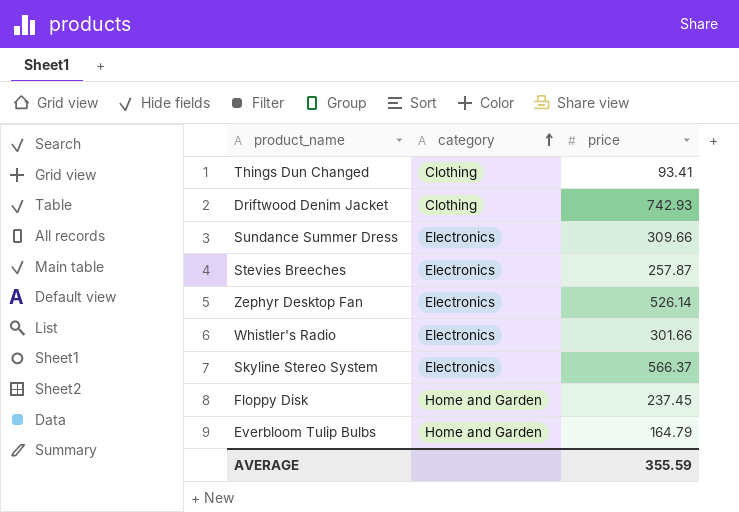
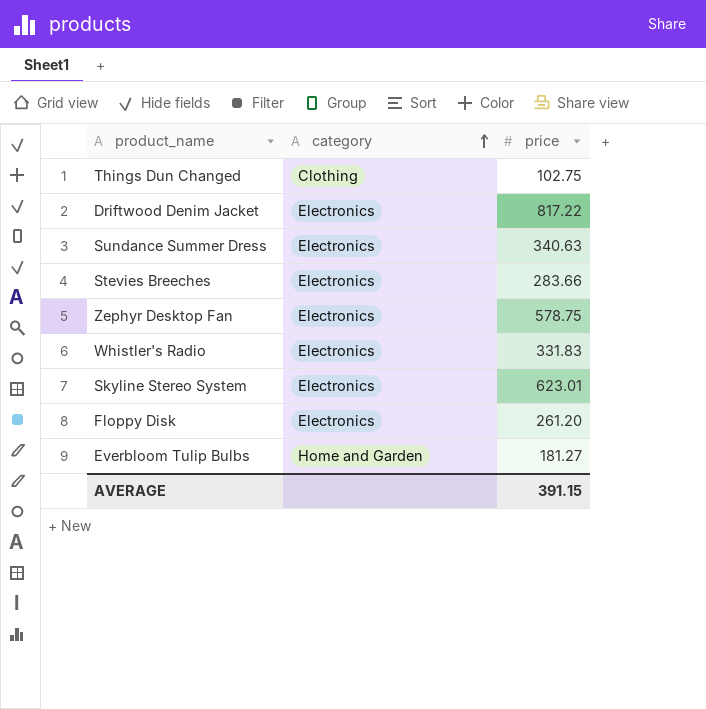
Things Dun Changed | price: 93.41 -> 102.75
Driftwood Denim Jacket | category: Clothing -> Electronics
Driftwood Denim Jacket | price: 742.93 -> 817.22
Sundance Summer Dress | price: 309.66 -> 340.63
Stevies Breeches | price: 257.87 -> 283.66
Zephyr Desktop Fan | price: 526.14 -> 578.75
Whistler's Radio | price: 301.66 -> 331.83
Skyline Stereo System | price: 566.37 -> 623.01
Floppy Disk | category: Home and Garden -> Electronics
Floppy Disk | price: 237.45 -> 261.20
Everbloom Tulip Bulbs | price: 164.79 -> 181.27
AVERAGE | price: 355.59 -> 391.15

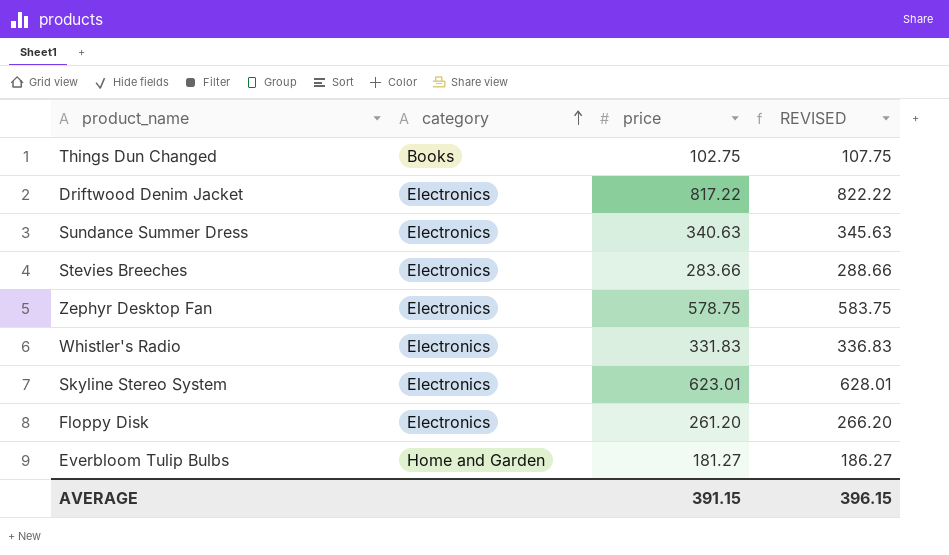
column REVISED | formula: none -> [price] + 5
Things Dun Changed | category: Clothing -> Books

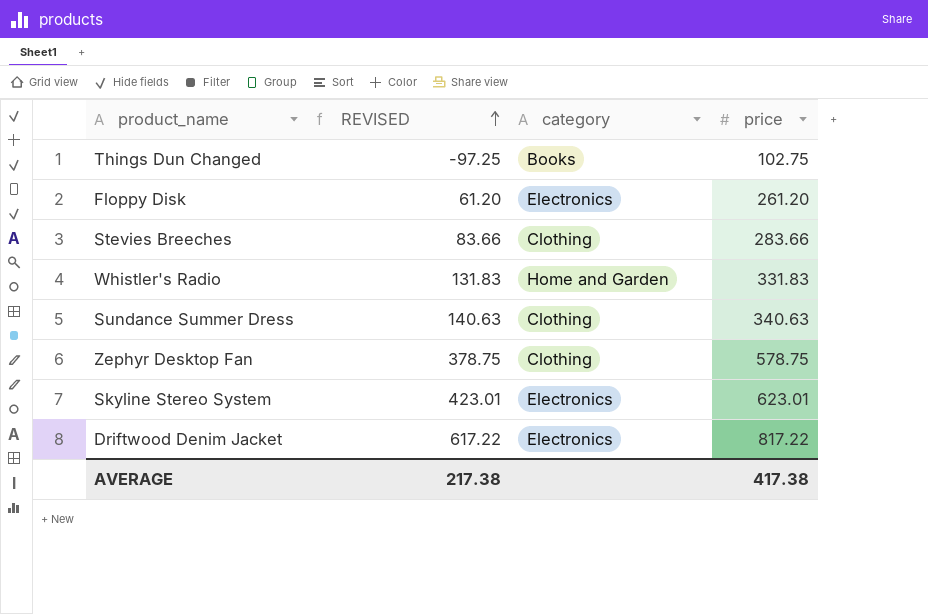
row order: category ascending -> REVISED ascending
column REVISED | formula: [price] + 5 -> [price] - 200
column REVISED | position: 4 -> 2
row Everbloom Tulip Bulbs: Home and Garden | 181.27 | 186.27 -> none
Stevies Breeches | category: Electronics -> Clothing
Whistler's Radio | category: Electronics -> Home and Garden
Sundance Summer Dress | category: Electronics -> Clothing
Zephyr Desktop Fan | category: Electronics -> Clothing
AVERAGE | REVISED: 396.15 -> 217.38
AVERAGE | price: 391.15 -> 417.38

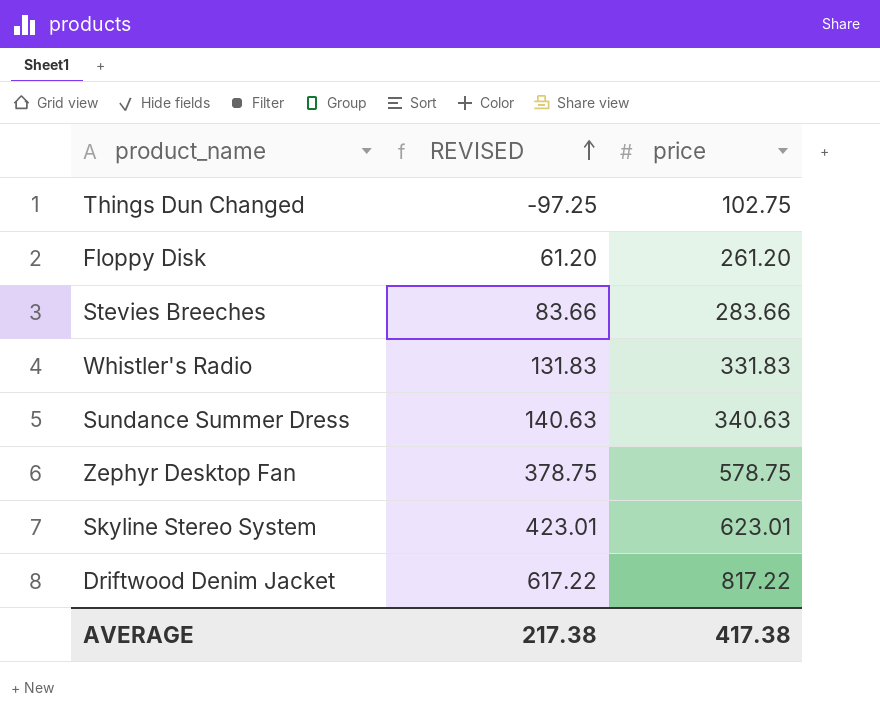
column category | position: 3 -> none

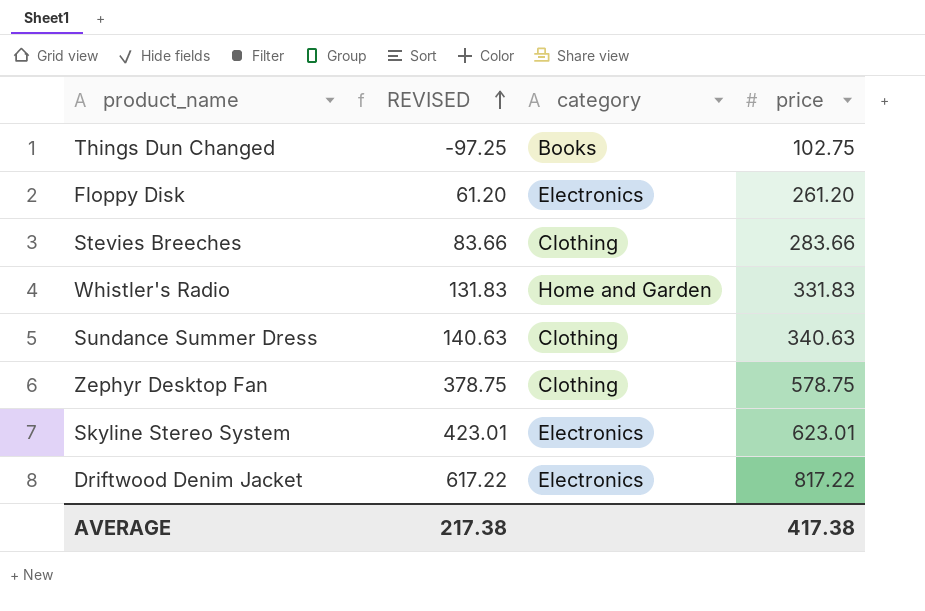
column category | position: none -> 3

